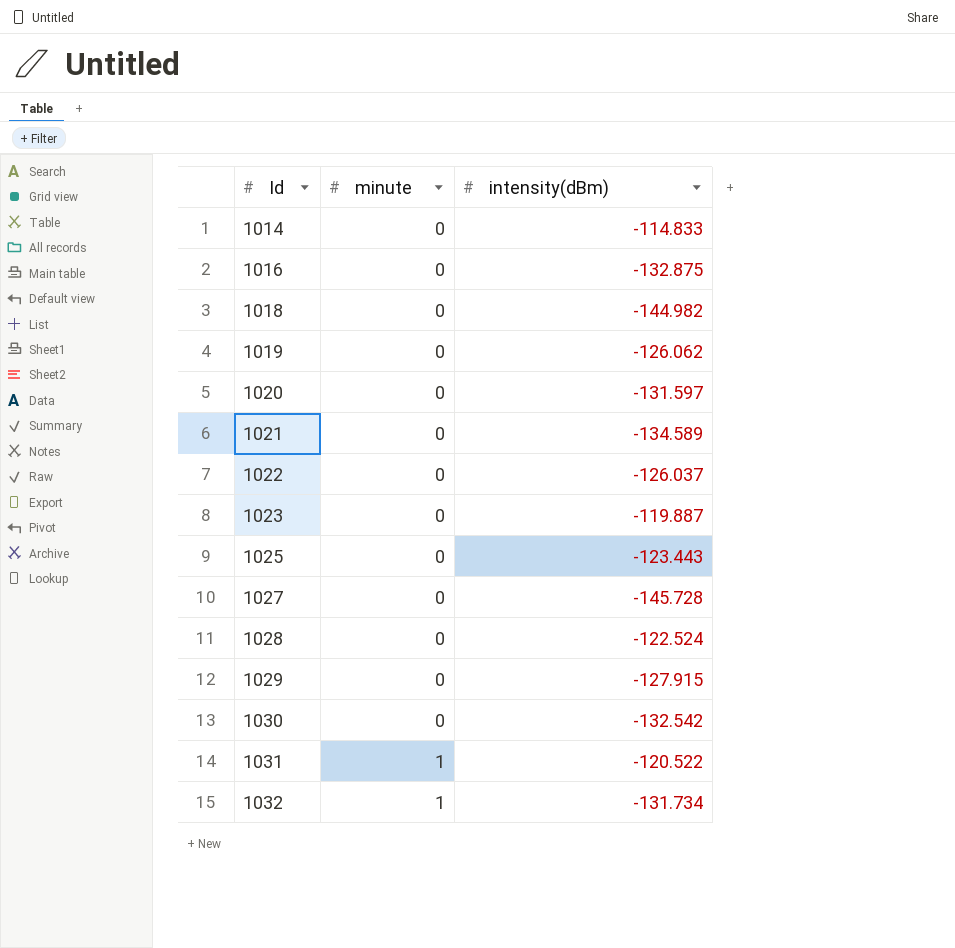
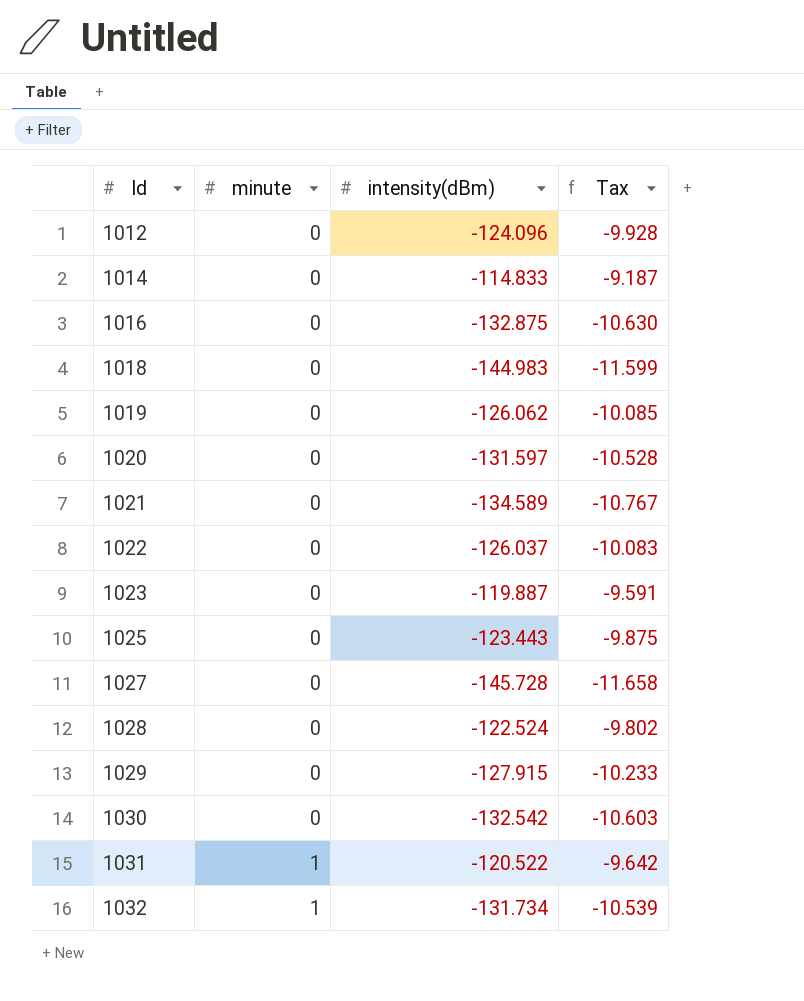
column Tax | formula: none -> [intensity(dBm)] * 0.08
row 1012: none -> 0 | -124.096 | -9.928
1018 | intensity(dBm): -144.982 -> -144.983

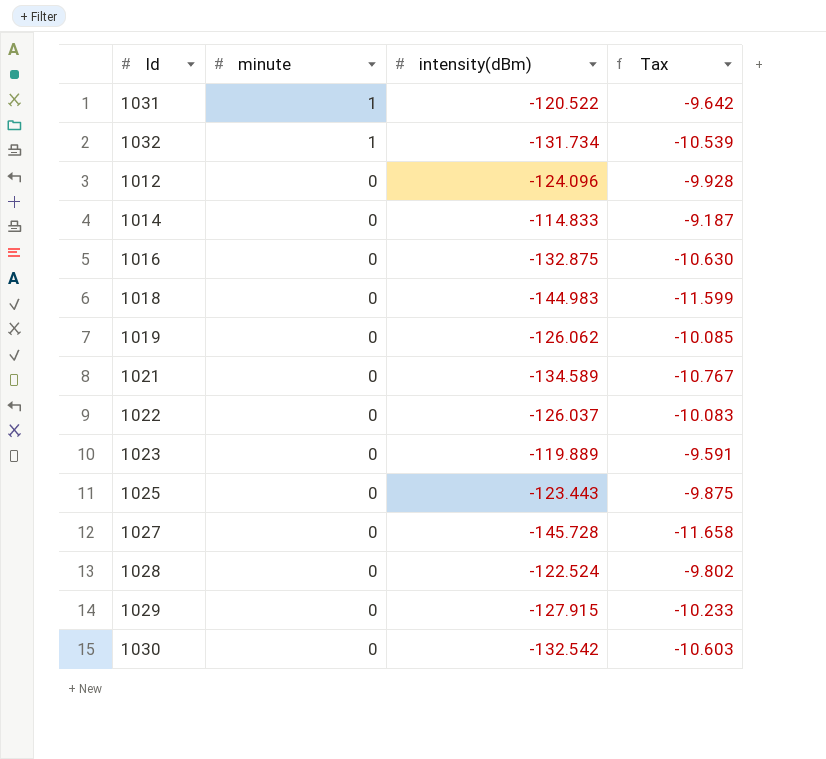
row order: Id ascending -> minute descending
row 1020: 0 | -131.597 | -10.528 -> none
1023 | intensity(dBm): -119.887 -> -119.889

